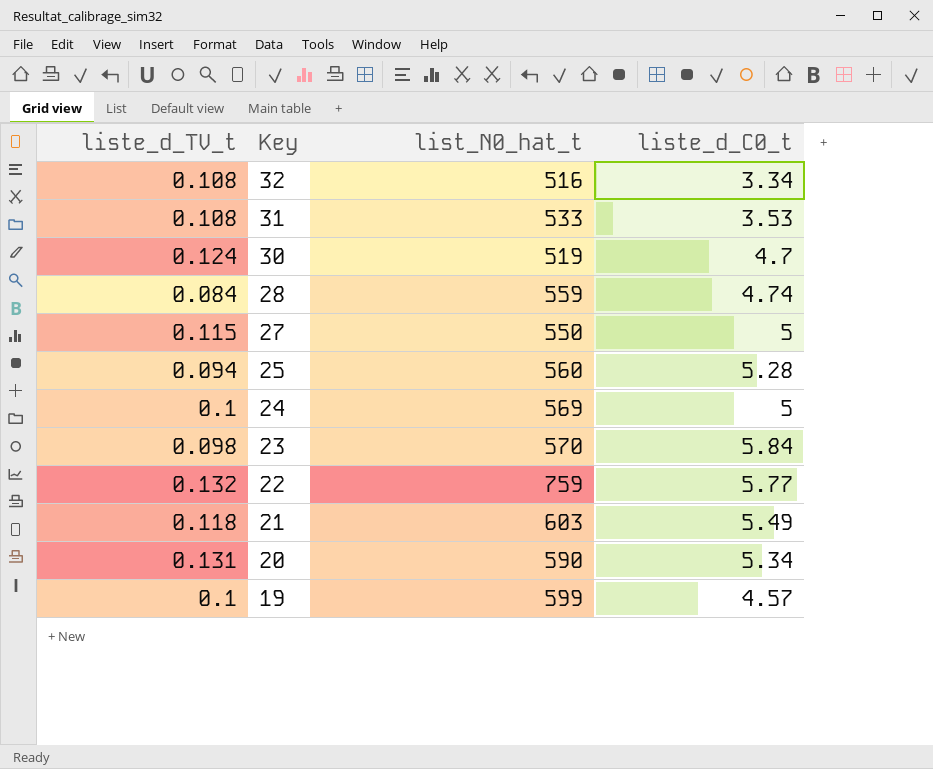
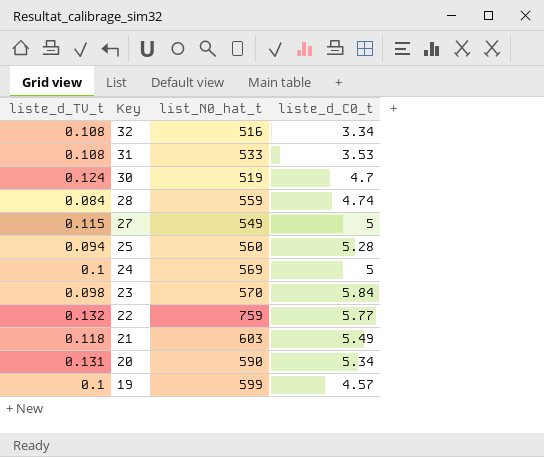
27 | list_N0_hat_t: 550 -> 549

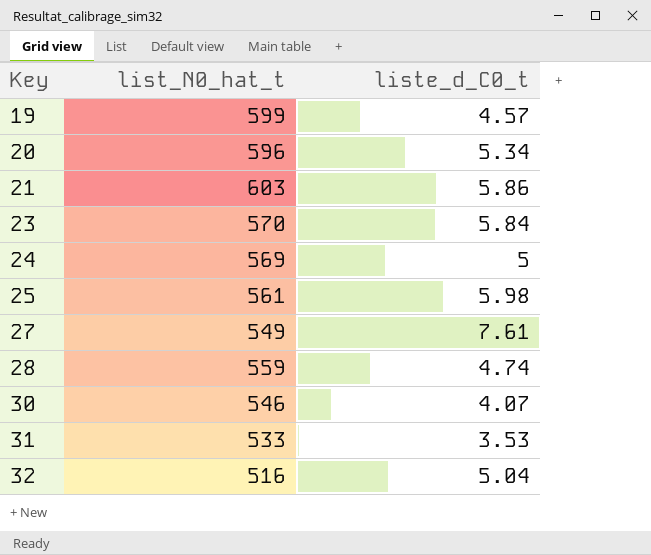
row order: Key descending -> Key ascending
column liste_d_TV_t | position: 1 -> none
row 22: 0.132 | 759 | 5.77 -> none
20 | list_N0_hat_t: 590 -> 596
21 | liste_d_C0_t: 5.49 -> 5.86
25 | list_N0_hat_t: 560 -> 561
25 | liste_d_C0_t: 5.28 -> 5.98
27 | liste_d_C0_t: 5 -> 7.61
30 | list_N0_hat_t: 519 -> 546
30 | liste_d_C0_t: 4.7 -> 4.07
32 | liste_d_C0_t: 3.34 -> 5.04

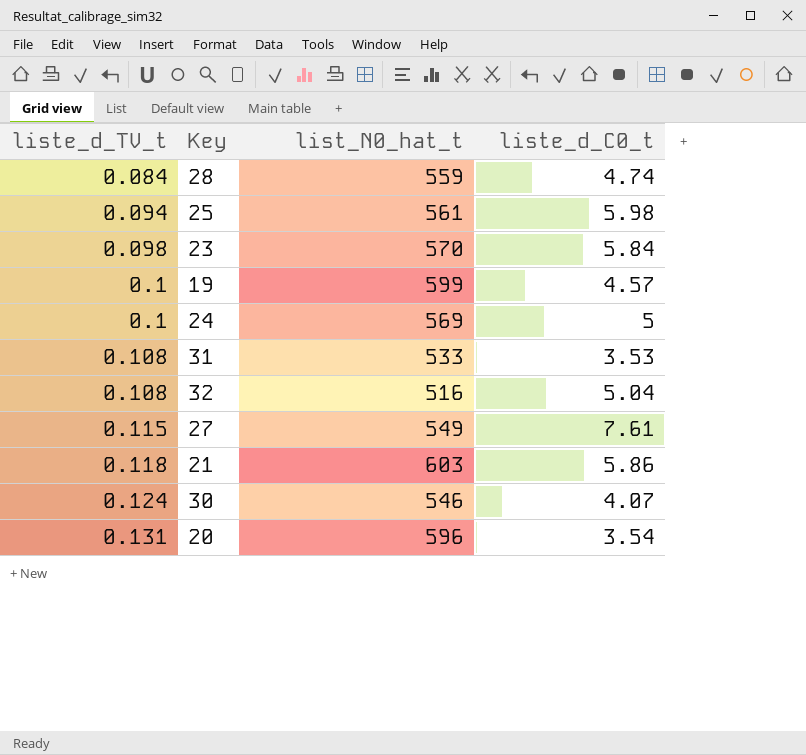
row order: Key ascending -> liste_d_TV_t ascending
column liste_d_TV_t | position: none -> 1
20 | liste_d_C0_t: 5.34 -> 3.54

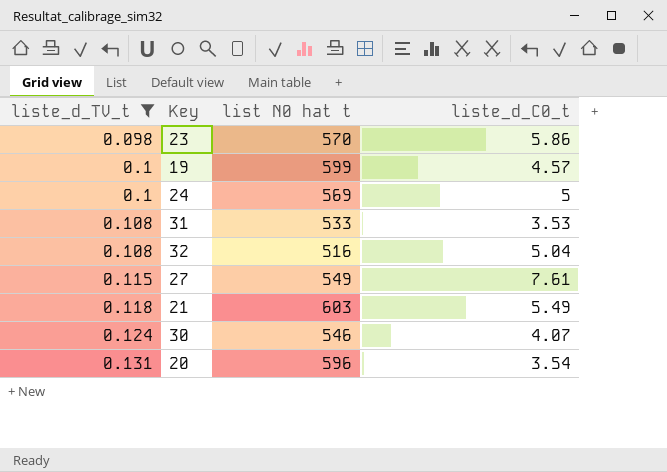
filter: none -> liste_d_TV_t >= 0.098
column name: list_N0_hat_t -> list N0 hat t
23 | liste_d_C0_t: 5.84 -> 5.86
21 | liste_d_C0_t: 5.86 -> 5.49

